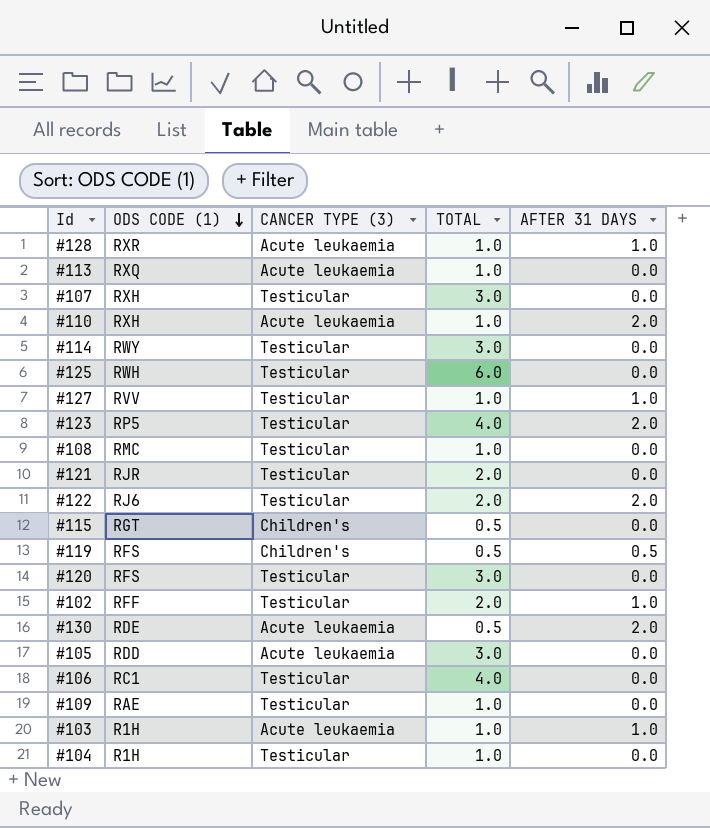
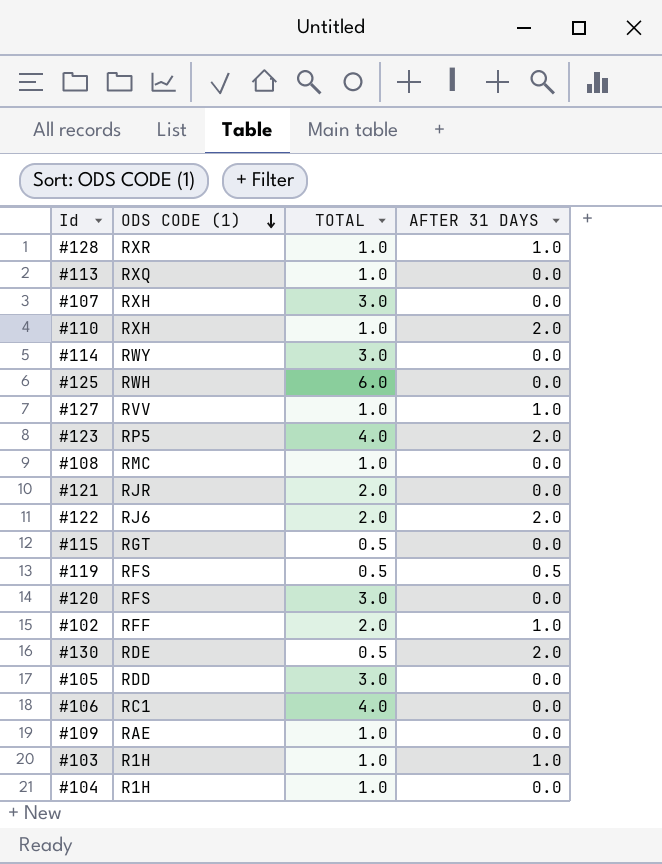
column CANCER TYPE (3) | position: 3 -> none

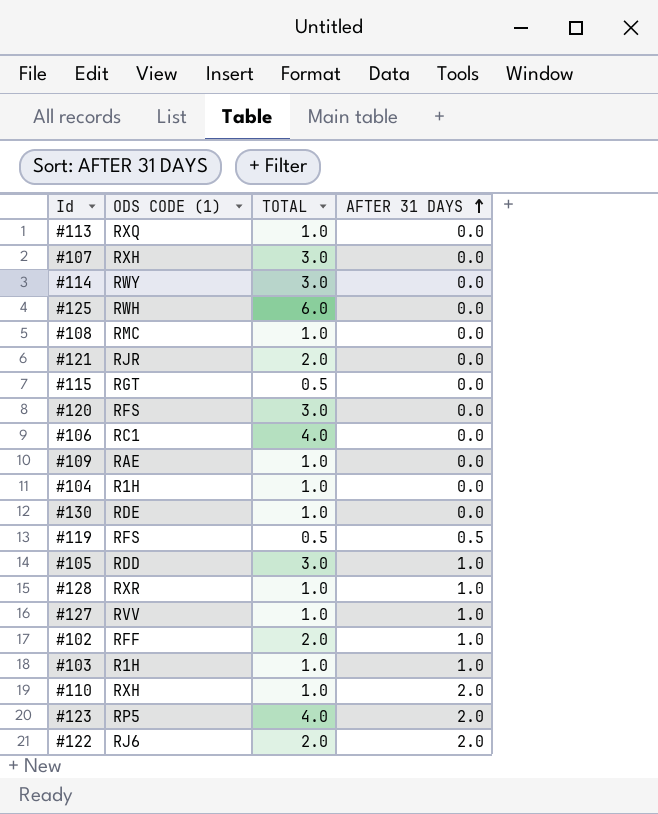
row order: ODS CODE (1) descending -> AFTER 31 DAYS ascending
#130 | TOTAL: 0.5 -> 1.0
#130 | AFTER 31 DAYS: 2.0 -> 0.0
#105 | AFTER 31 DAYS: 0.0 -> 1.0

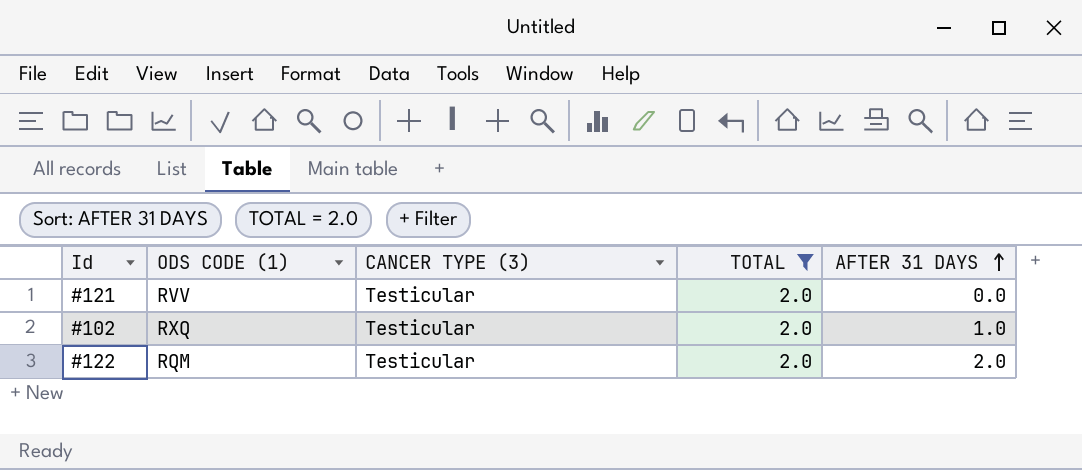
filter: none -> TOTAL = 2.0
column CANCER TYPE (3) | position: none -> 3
#121 | ODS CODE (1): RJR -> RVV
#102 | ODS CODE (1): RFF -> RXQ
#122 | ODS CODE (1): RJ6 -> RQM

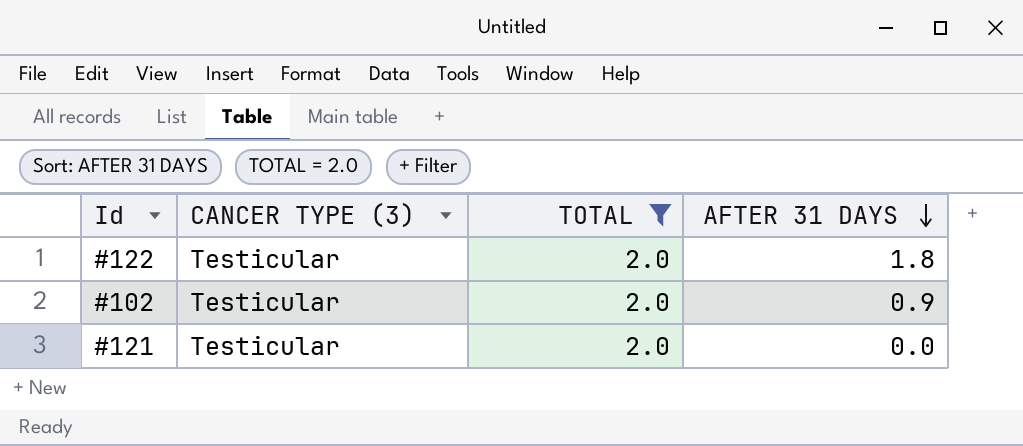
row order: AFTER 31 DAYS ascending -> AFTER 31 DAYS descending
column ODS CODE (1) | position: 2 -> none
#122 | AFTER 31 DAYS: 2.0 -> 1.8
#102 | AFTER 31 DAYS: 1.0 -> 0.9

